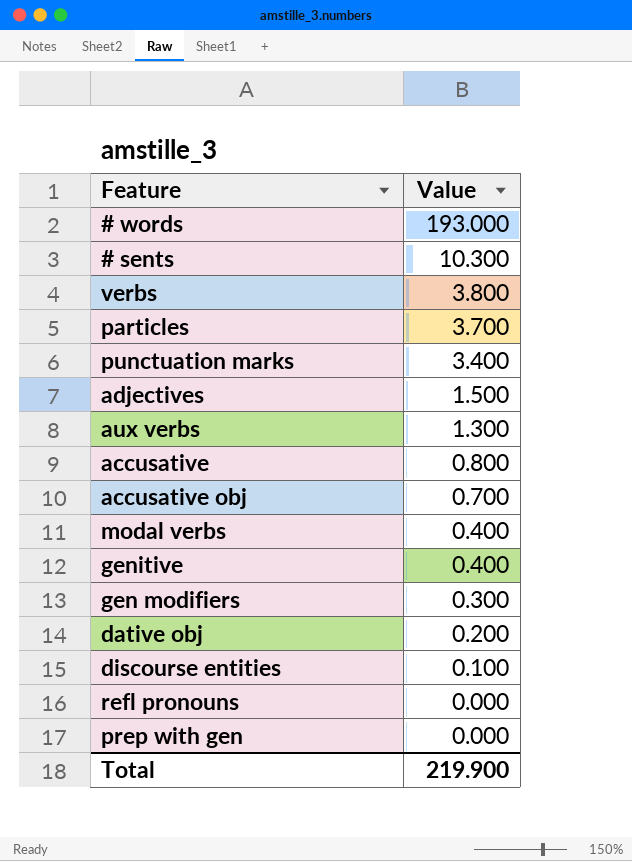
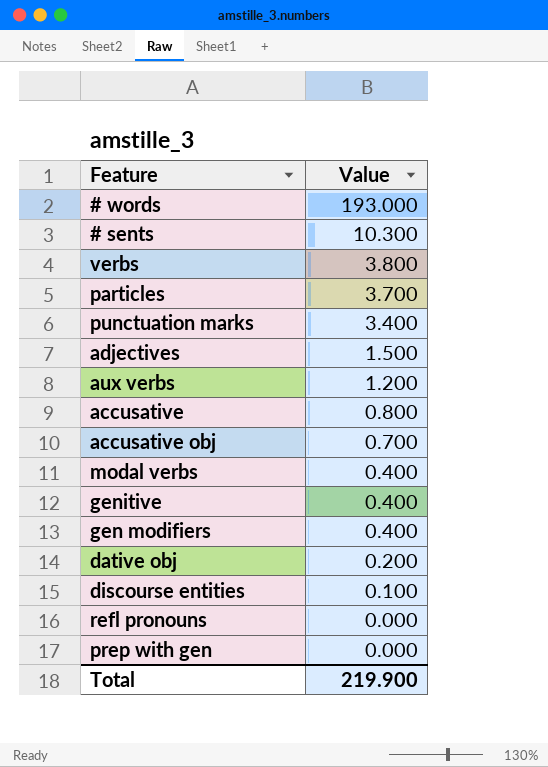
aux verbs | Value: 1.300 -> 1.200
gen modifiers | Value: 0.300 -> 0.400

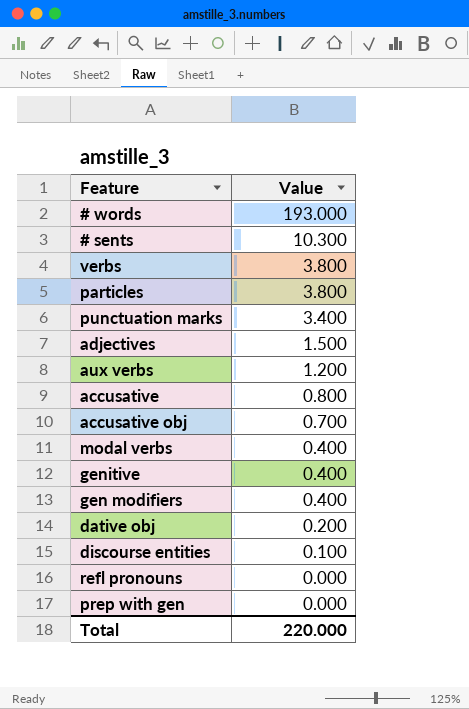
particles | Value: 3.700 -> 3.800
Total | Value: 219.900 -> 220.000

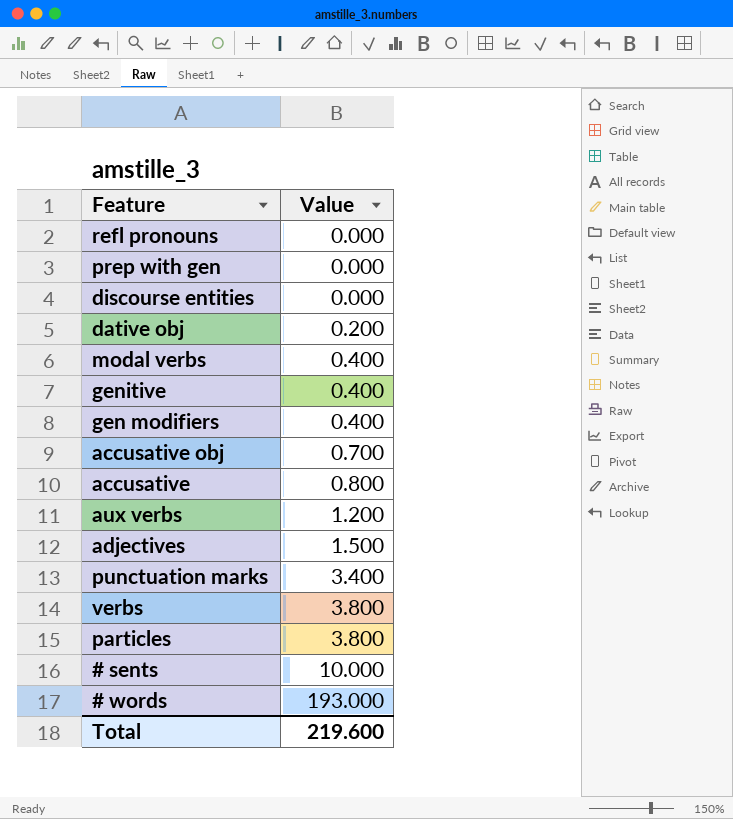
row order: Value descending -> Value ascending
discourse entities | Value: 0.100 -> 0.000
# sents | Value: 10.300 -> 10.000
Total | Value: 220.000 -> 219.600

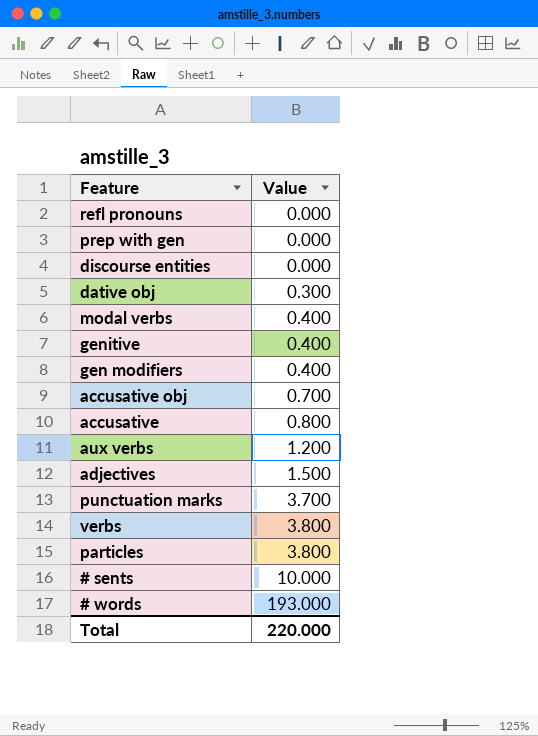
dative obj | Value: 0.200 -> 0.300
punctuation marks | Value: 3.400 -> 3.700
Total | Value: 219.600 -> 220.000

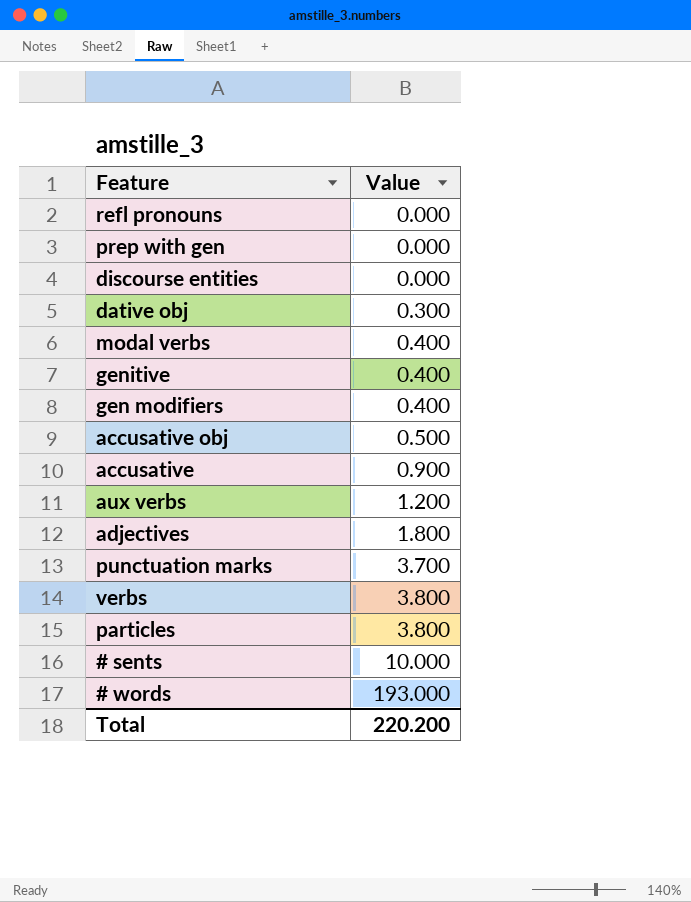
accusative obj | Value: 0.700 -> 0.500
accusative | Value: 0.800 -> 0.900
adjectives | Value: 1.500 -> 1.800
Total | Value: 220.000 -> 220.200

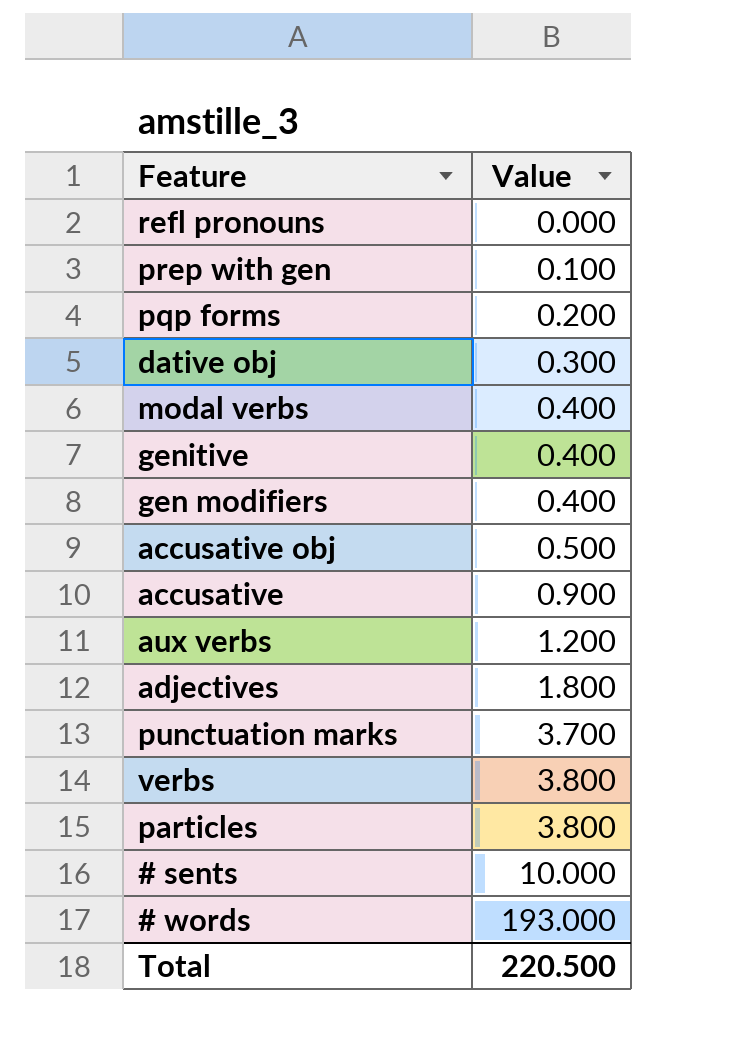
row discourse entities: 0.000 -> none
prep with gen | Value: 0.000 -> 0.100
row pqp forms: none -> 0.200
Total | Value: 220.200 -> 220.500

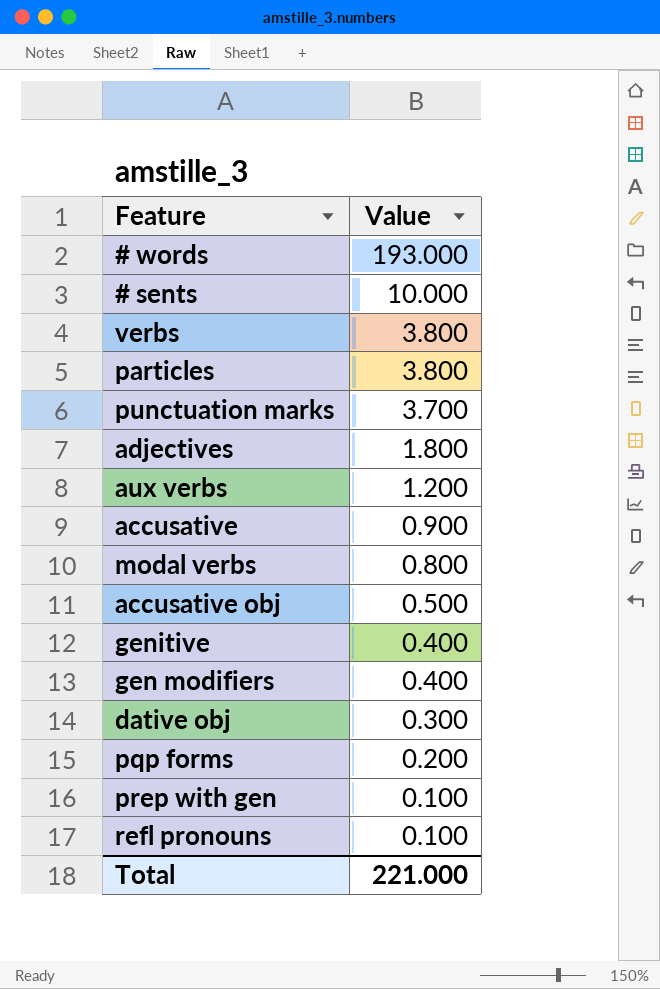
row order: Value ascending -> Value descending
modal verbs | Value: 0.400 -> 0.800
refl pronouns | Value: 0.000 -> 0.100
Total | Value: 220.500 -> 221.000

